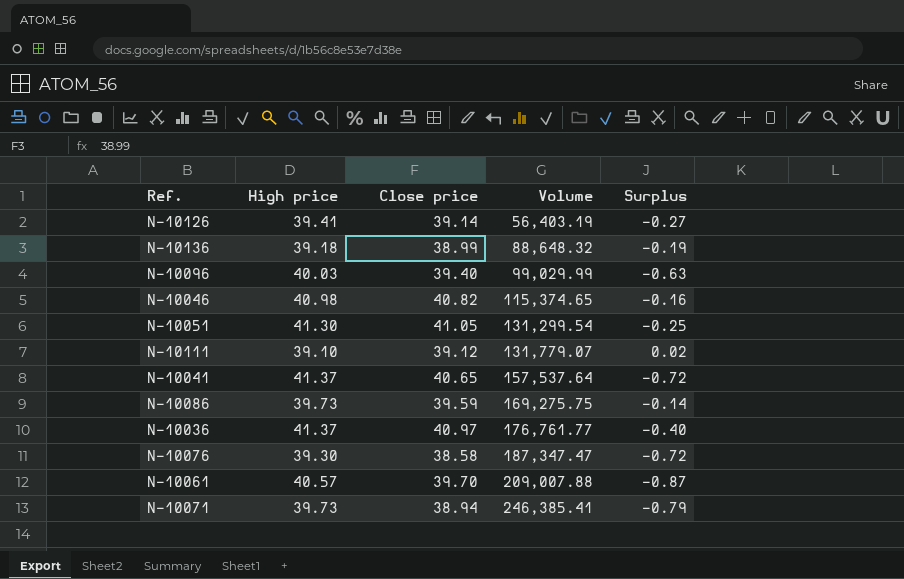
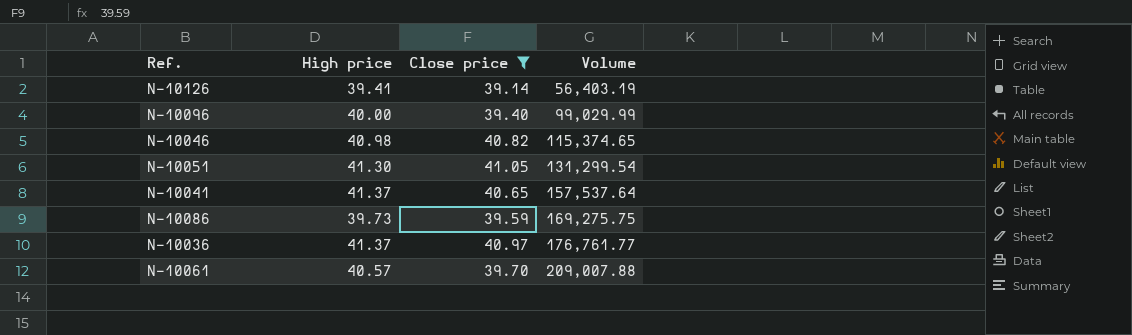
filter: none -> Close price >= 39.14
column Surplus | formula: [Close price] - [High price] -> none
N-10096 | High price: 40.03 -> 40.00

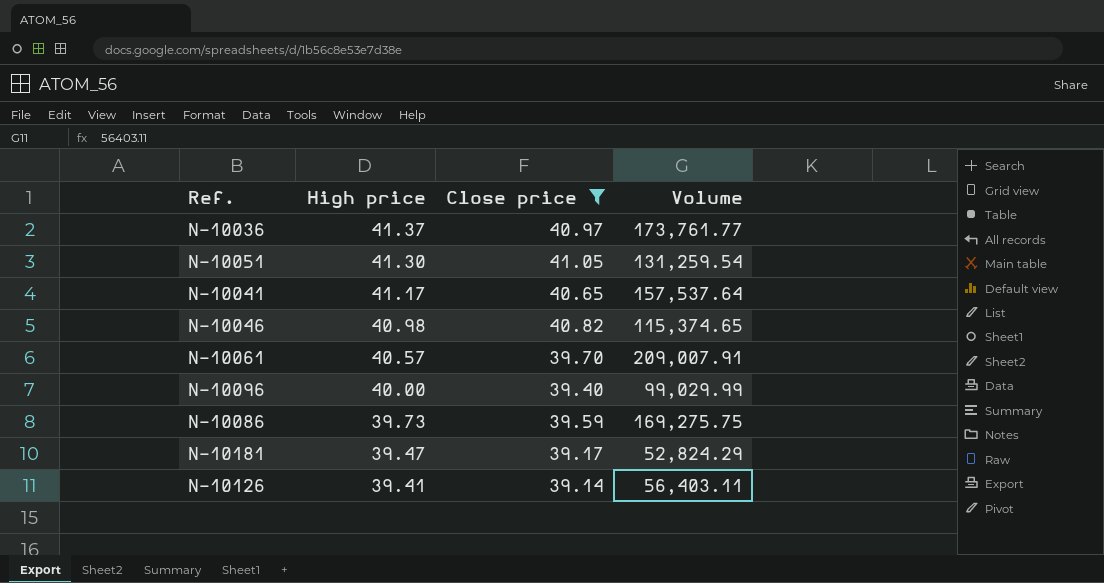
row order: Volume ascending -> High price descending
N-10036 | Volume: 176,761.77 -> 173,761.77
N-10051 | Volume: 131,299.54 -> 131,259.54
N-10041 | High price: 41.37 -> 41.17
N-10061 | Volume: 209,007.88 -> 209,007.91
row N-10181: none -> 39.47 | 39.17 | 52,824.29
N-10126 | Volume: 56,403.19 -> 56,403.11

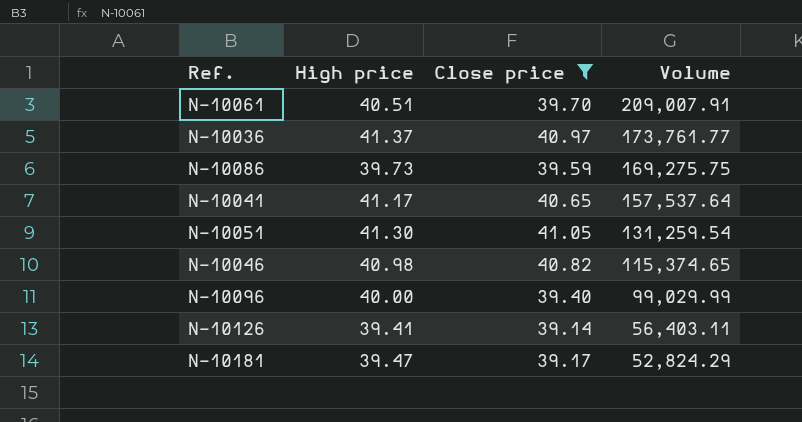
row order: High price descending -> Volume descending
N-10061 | High price: 40.57 -> 40.51

